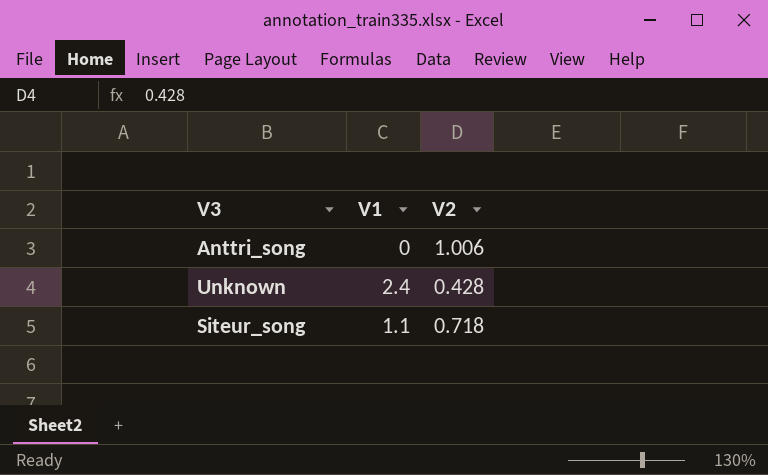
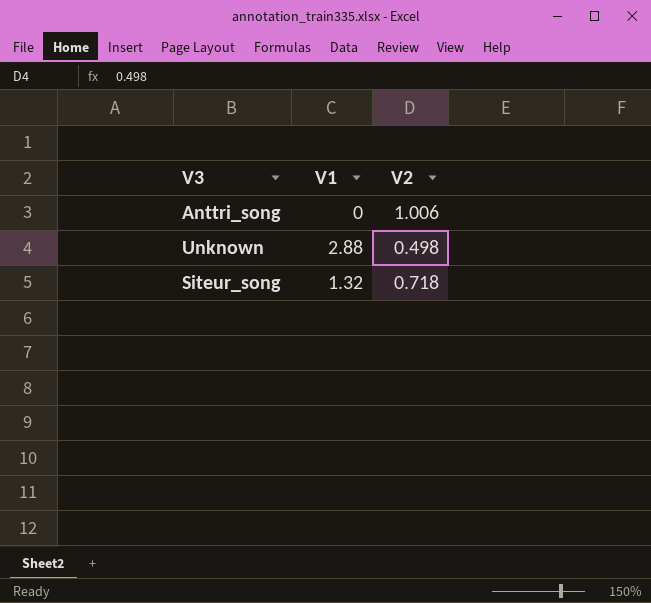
Unknown | V1: 2.4 -> 2.88
Unknown | V2: 0.428 -> 0.498
Siteur_song | V1: 1.1 -> 1.32

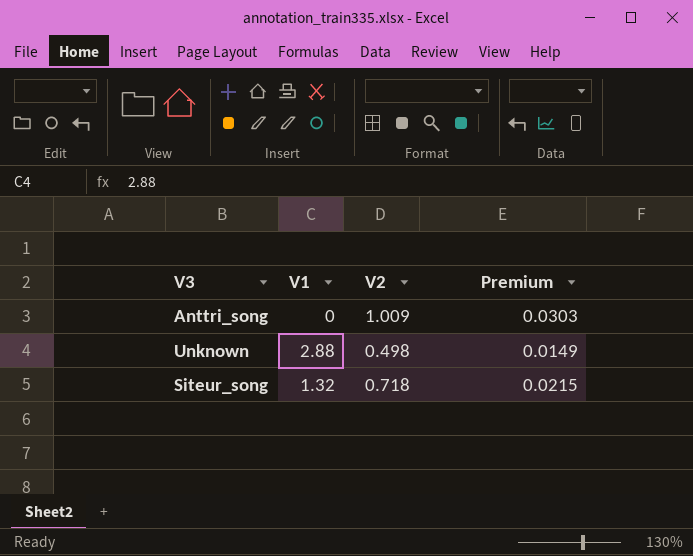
column Premium | formula: none -> [V2] * 0.03
Anttri_song | V2: 1.006 -> 1.009

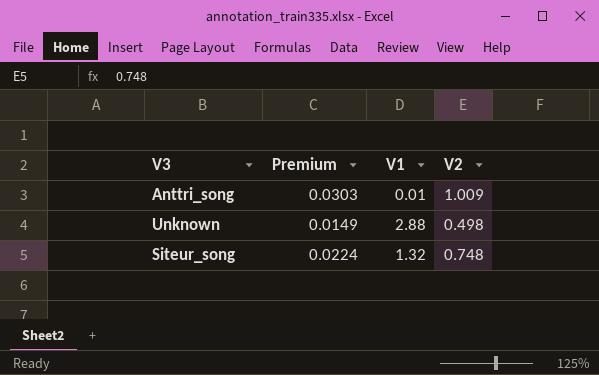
column Premium | position: 4 -> 2
Anttri_song | V1: 0 -> 0.01
Siteur_song | Premium: 0.0215 -> 0.0224
Siteur_song | V2: 0.718 -> 0.748

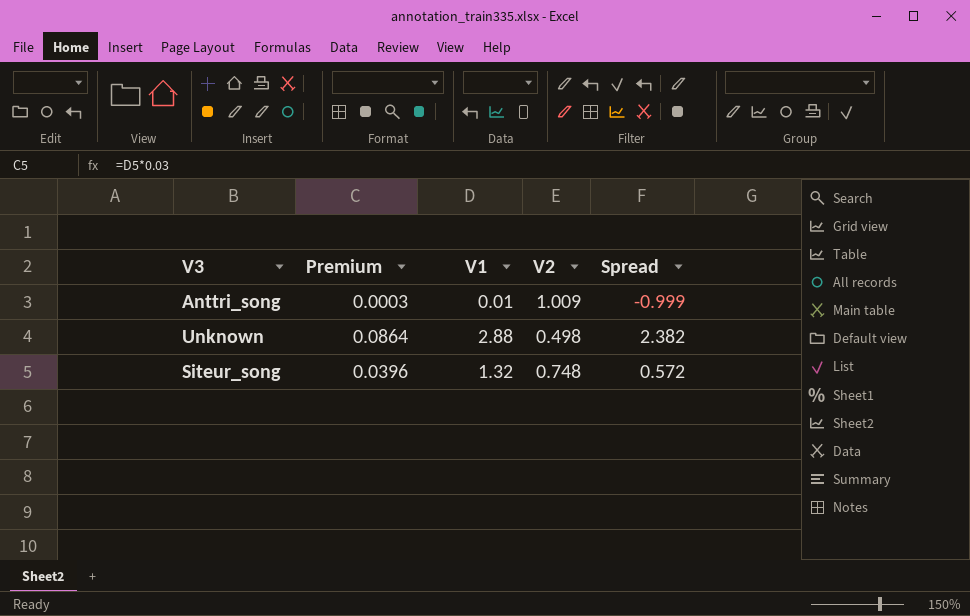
column Premium | formula: [V2] * 0.03 -> [V1] * 0.03
column Spread | formula: none -> [V1] - [V2]

